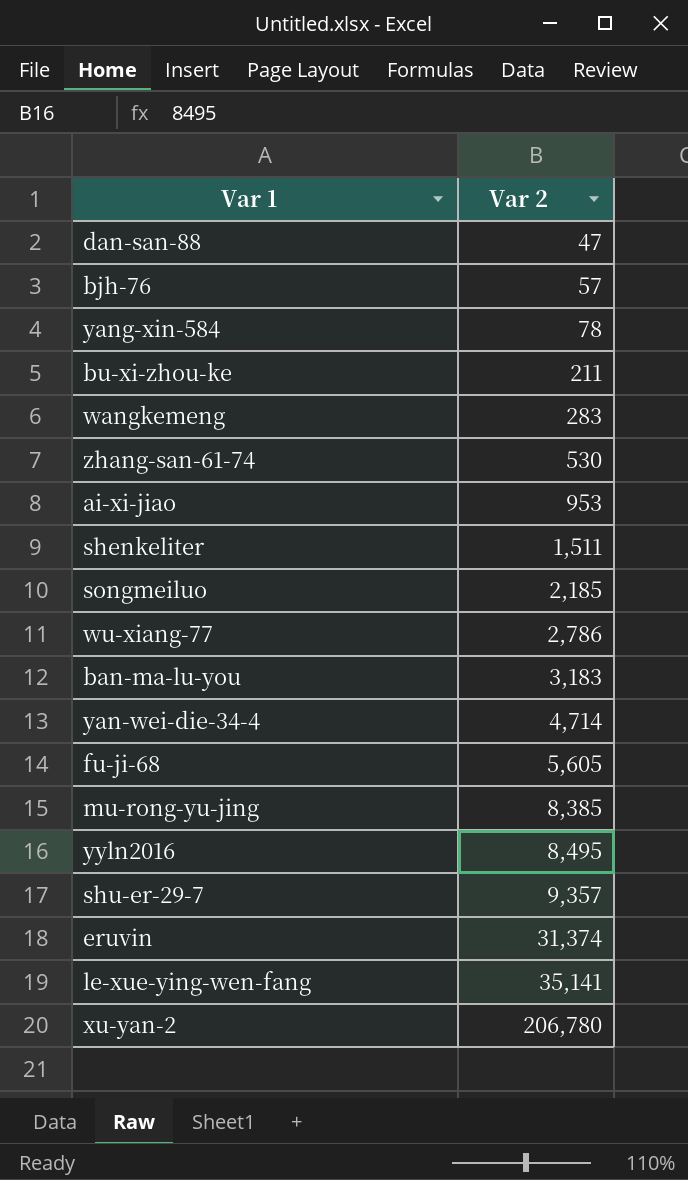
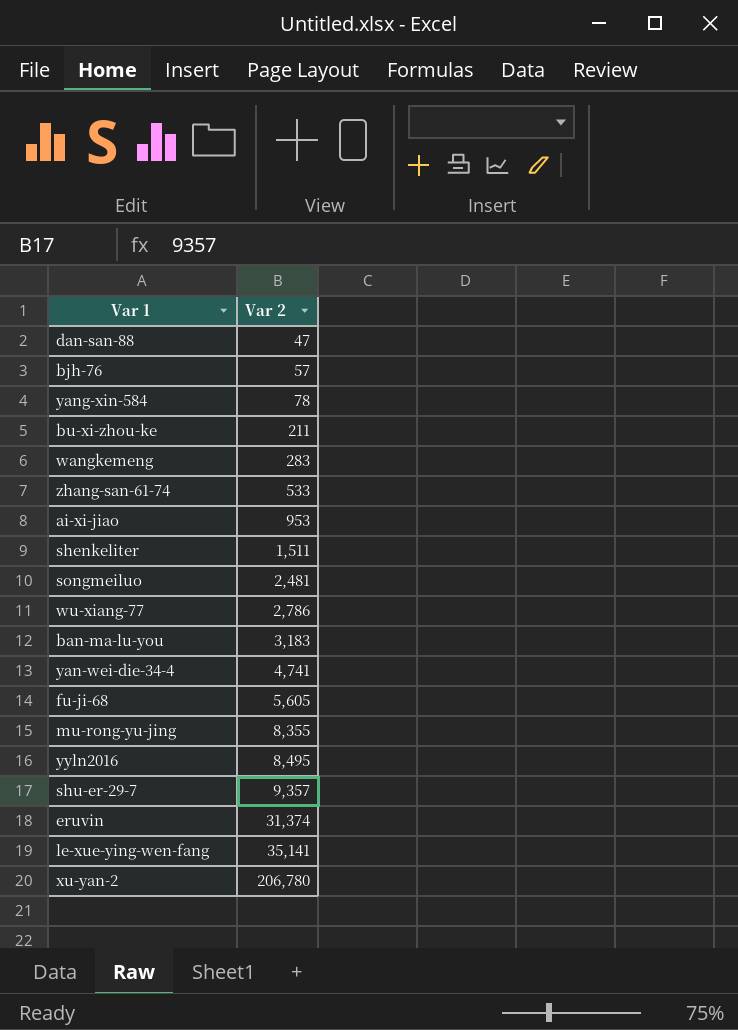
zhang-san-61-74 | Var 2: 530 -> 533
songmeiluo | Var 2: 2,185 -> 2,481
yan-wei-die-34-4 | Var 2: 4,714 -> 4,741
mu-rong-yu-jing | Var 2: 8,385 -> 8,355

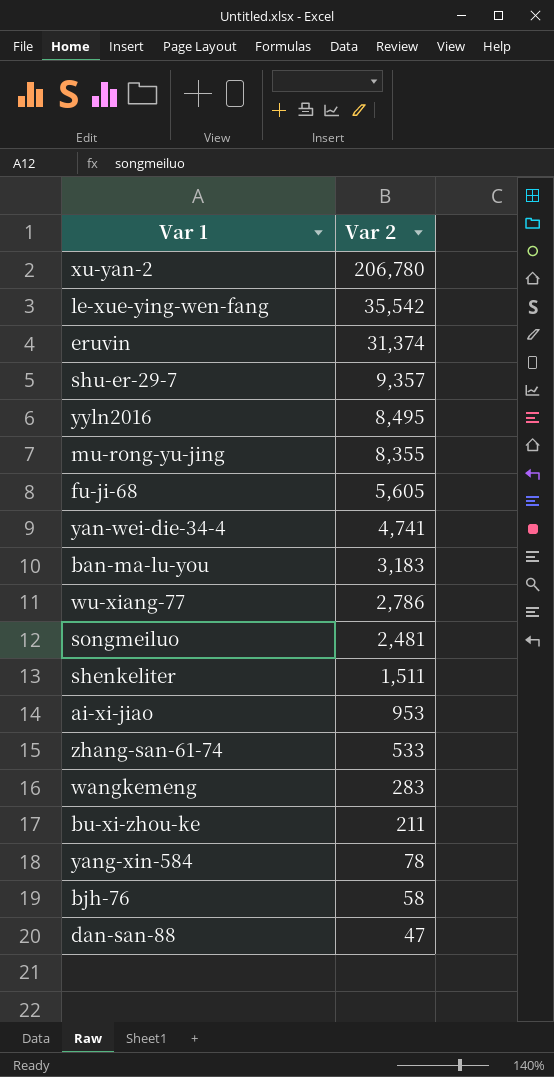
row order: Var 2 ascending -> Var 2 descending
le-xue-ying-wen-fang | Var 2: 35,141 -> 35,542
bjh-76 | Var 2: 57 -> 58

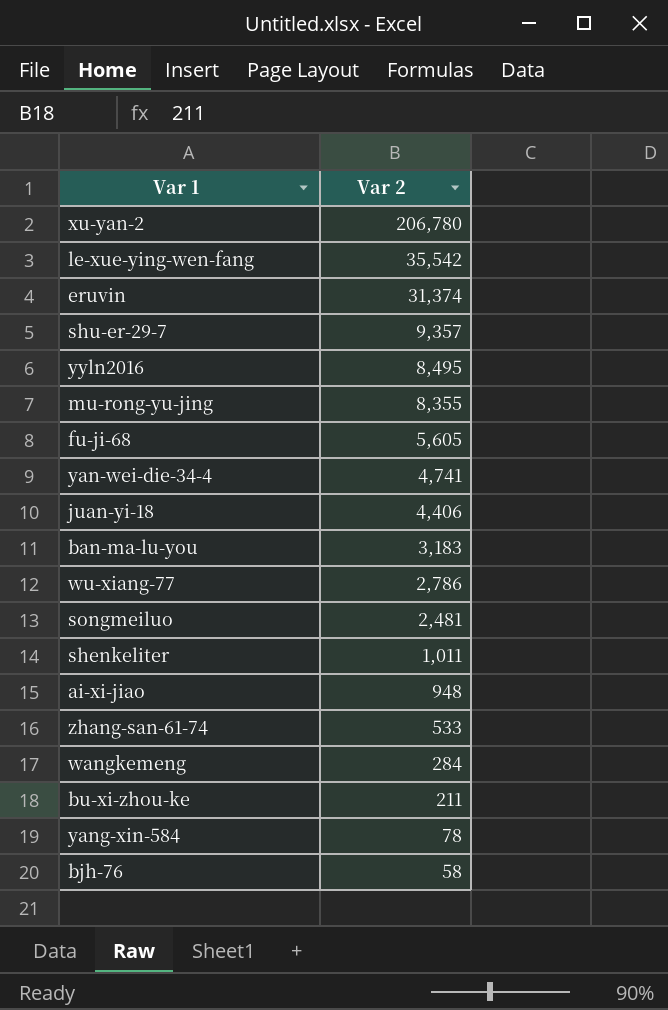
row dan-san-88: 47 -> none
row juan-yi-18: none -> 4,406
shenkeliter | Var 2: 1,511 -> 1,011
ai-xi-jiao | Var 2: 953 -> 948
wangkemeng | Var 2: 283 -> 284

